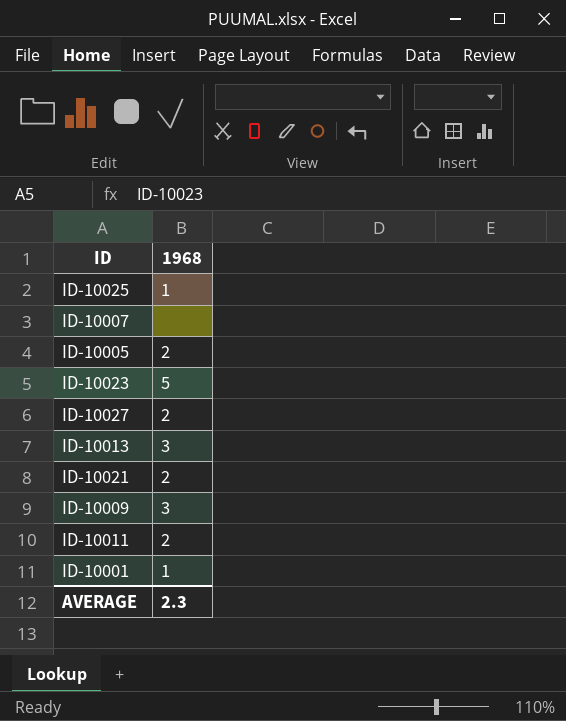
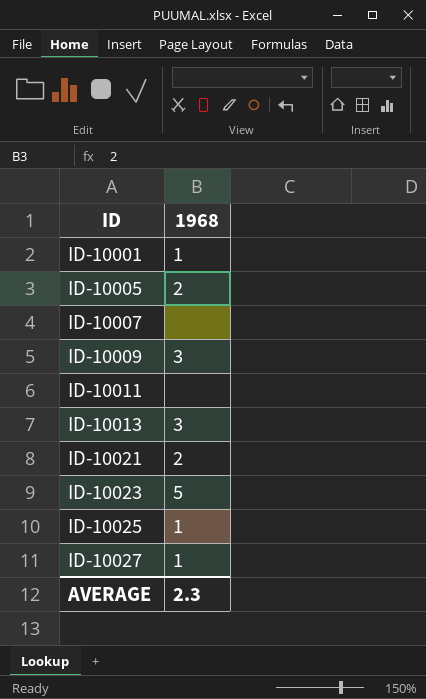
row order: none -> ID ascending
ID-10011 | 1968: 2 -> none
ID-10027 | 1968: 2 -> 1

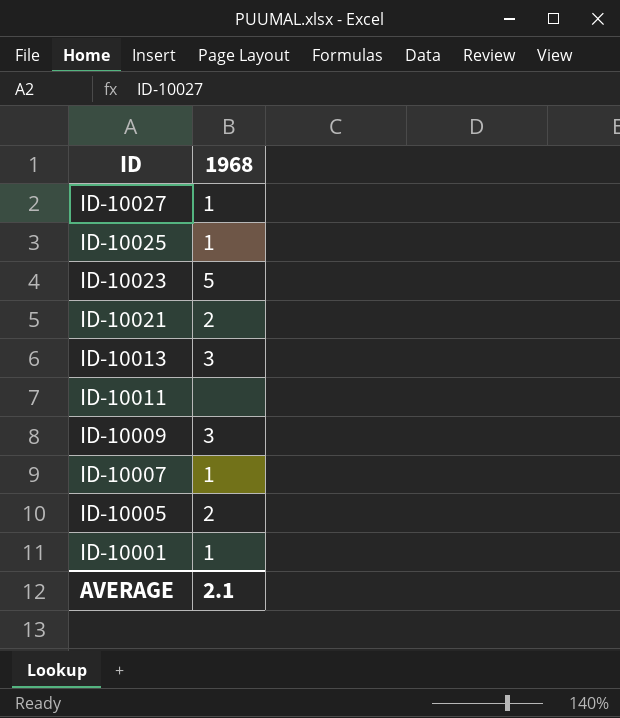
row order: ID ascending -> ID descending
ID-10007 | 1968: none -> 1
AVERAGE | 1968: 2.3 -> 2.1

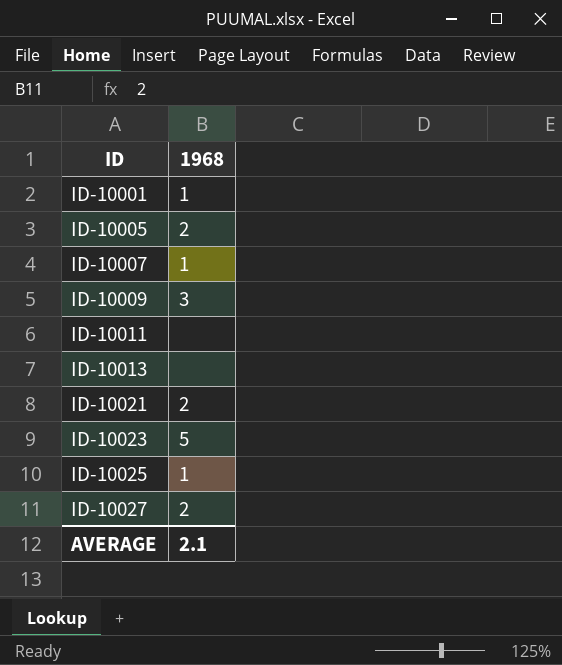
row order: ID descending -> ID ascending
ID-10013 | 1968: 3 -> none
ID-10027 | 1968: 1 -> 2

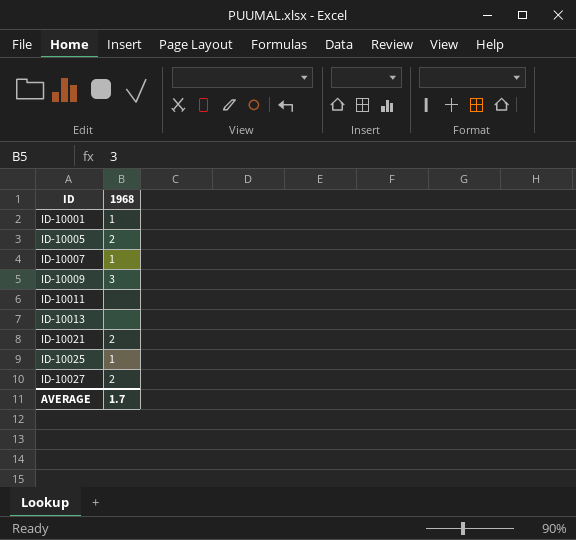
row ID-10023: 5 -> none
AVERAGE | 1968: 2.1 -> 1.7

